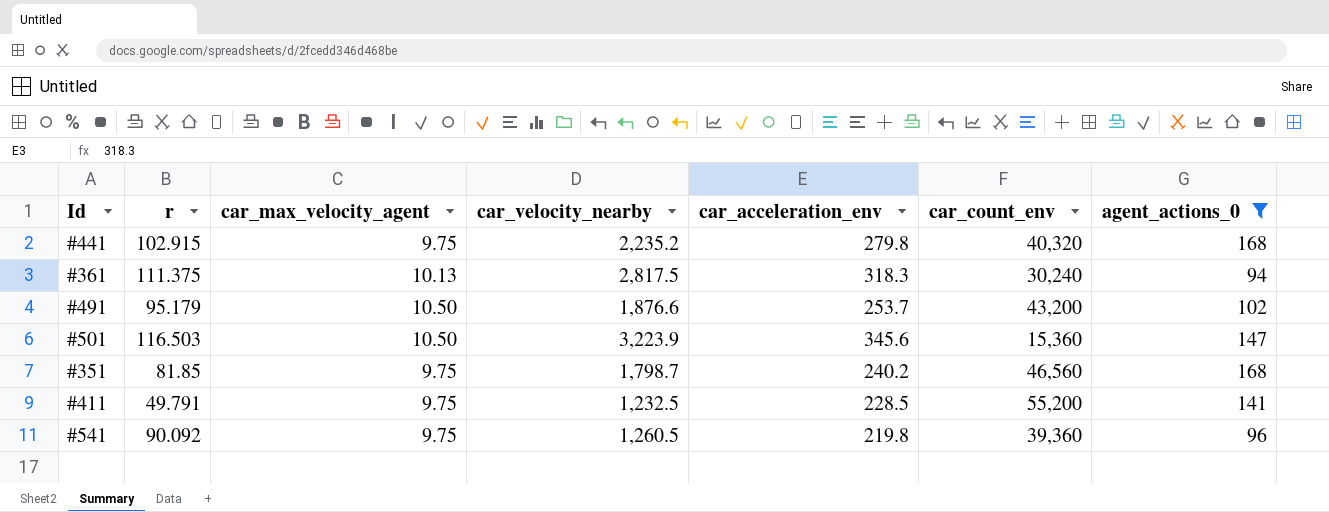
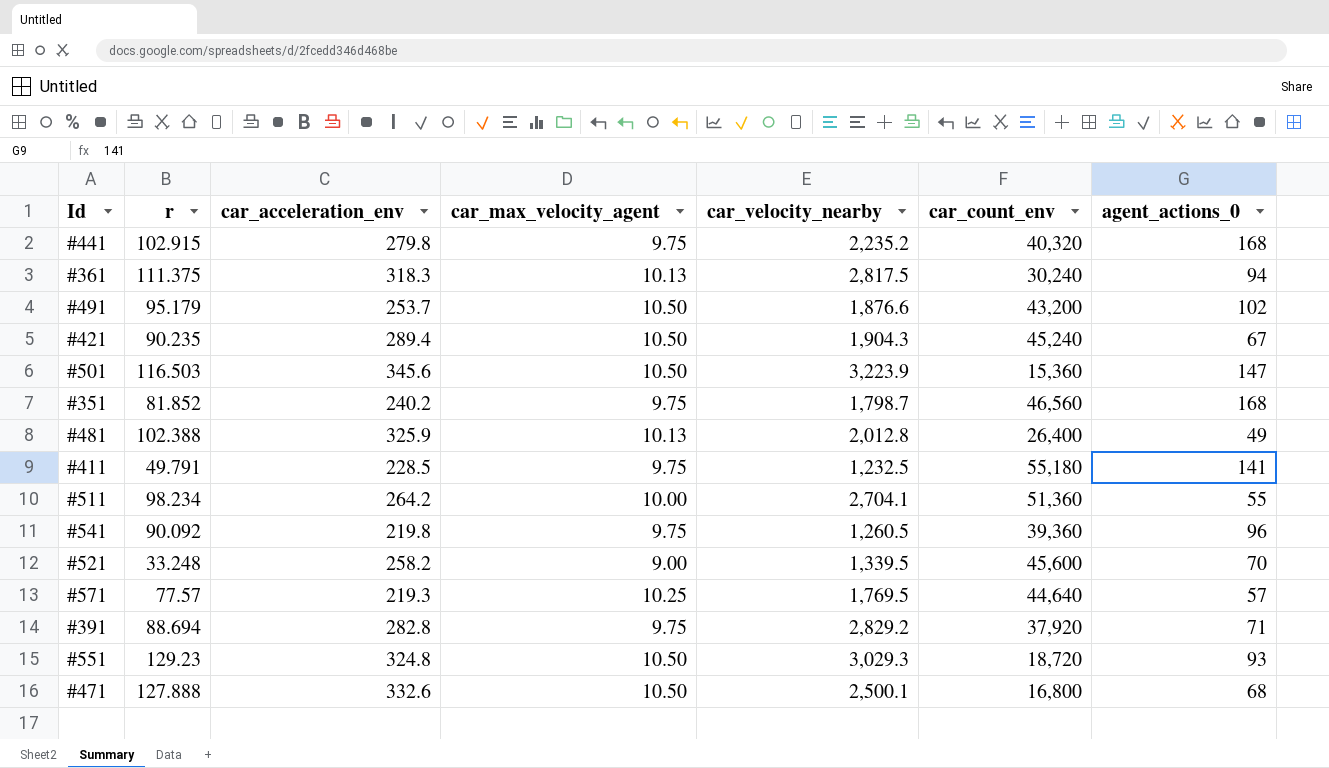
filter: agent_actions_0 >= 94 -> none
column car_acceleration_env | position: 5 -> 3
#351 | r: 81.85 -> 81.852
#411 | car_count_env: 55,200 -> 55,180

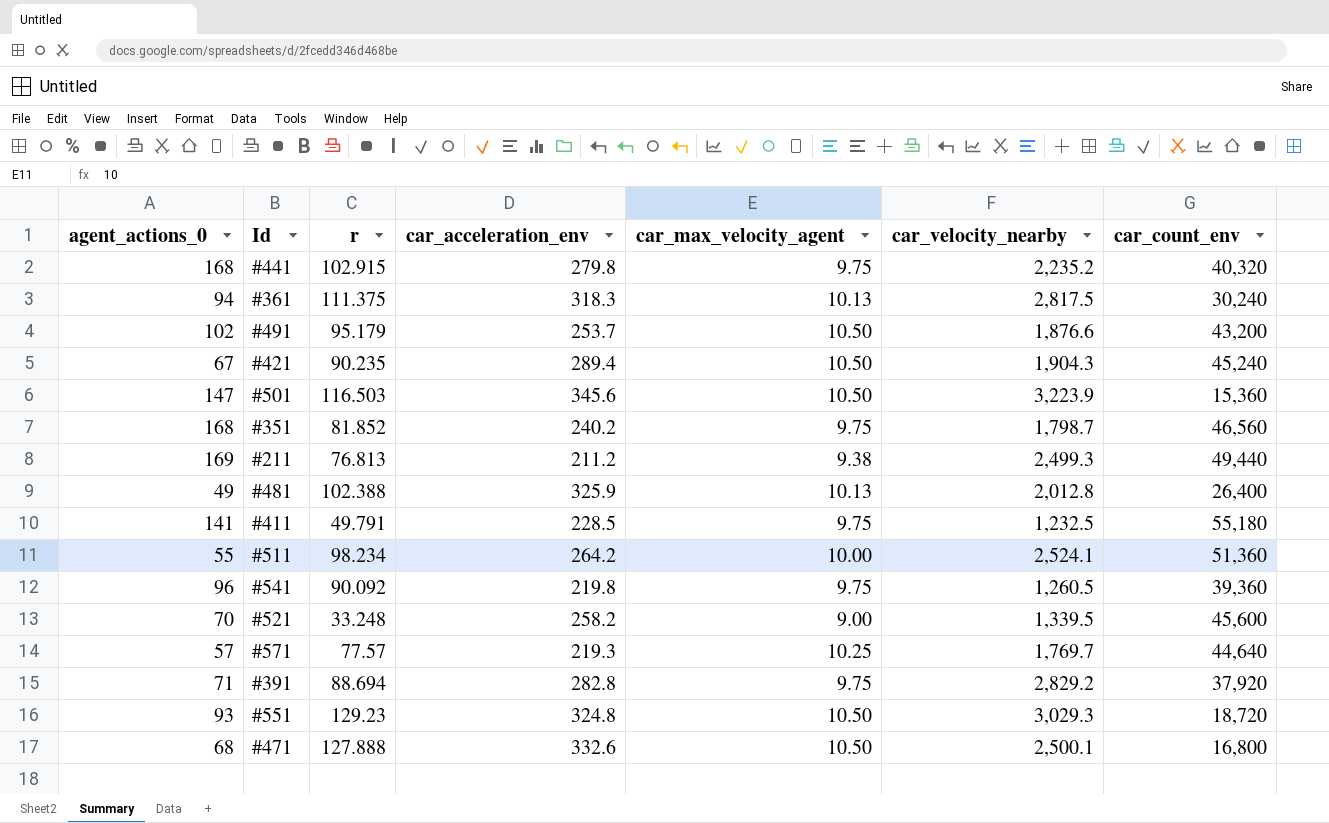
column agent_actions_0 | position: 7 -> 1
row #211: none -> 169 | 76.813 | 211.2 | 9.38 | 2,499.3 | 49,440
#511 | car_velocity_nearby: 2,704.1 -> 2,524.1
#571 | car_velocity_nearby: 1,769.5 -> 1,769.7

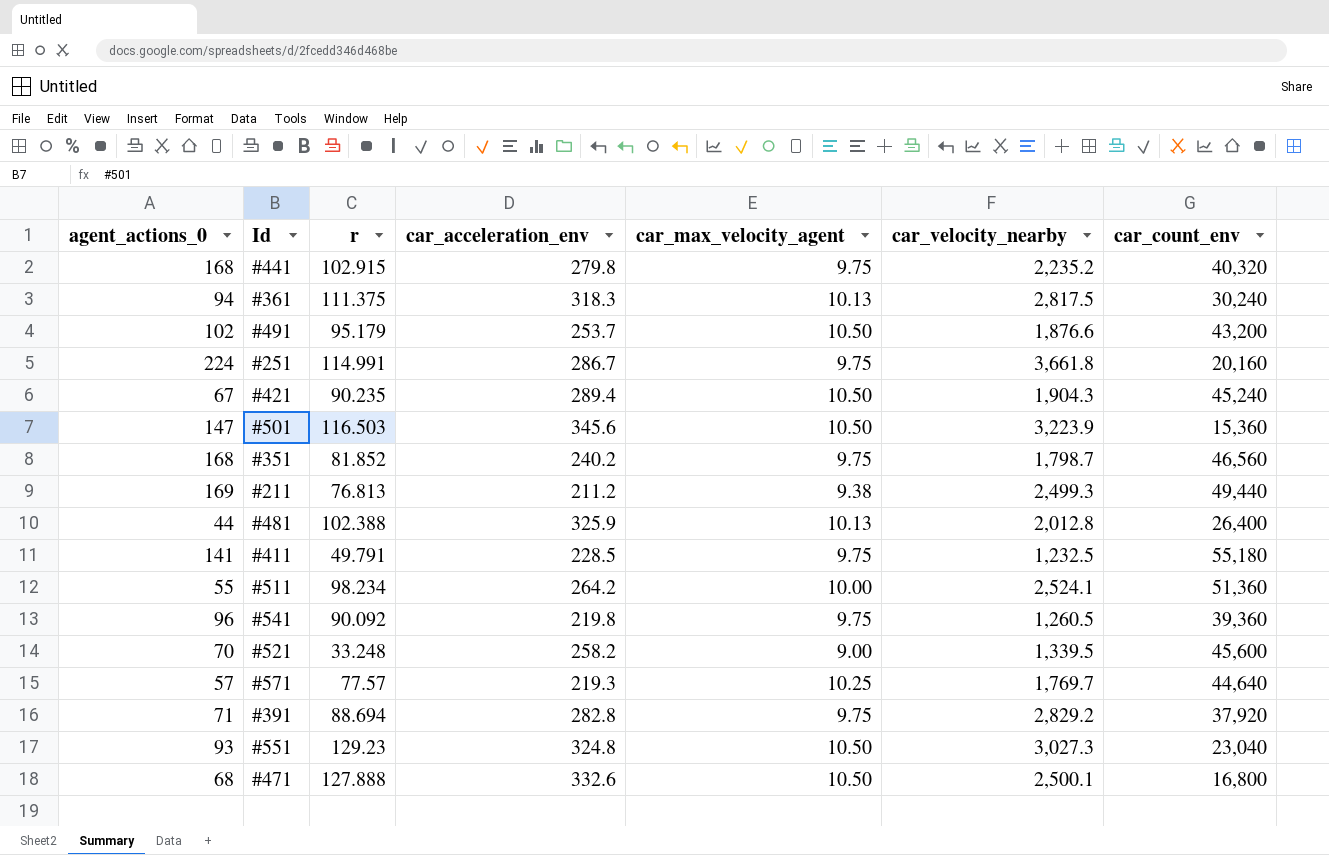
row #251: none -> 224 | 114.991 | 286.7 | 9.75 | 3,661.8 | 20,160
#481 | agent_actions_0: 49 -> 44
#551 | car_velocity_nearby: 3,029.3 -> 3,027.3
#551 | car_count_env: 18,720 -> 23,040

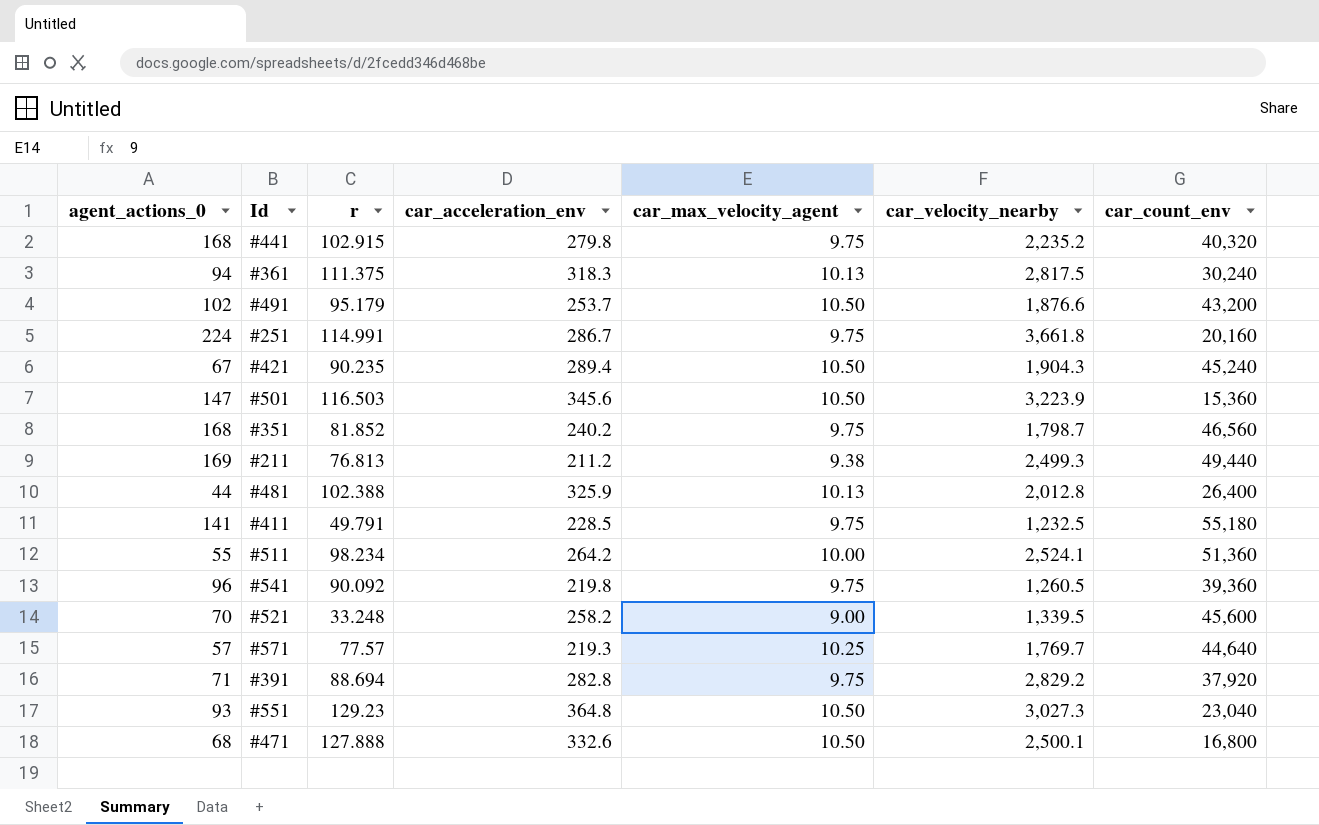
#551 | car_acceleration_env: 324.8 -> 364.8

